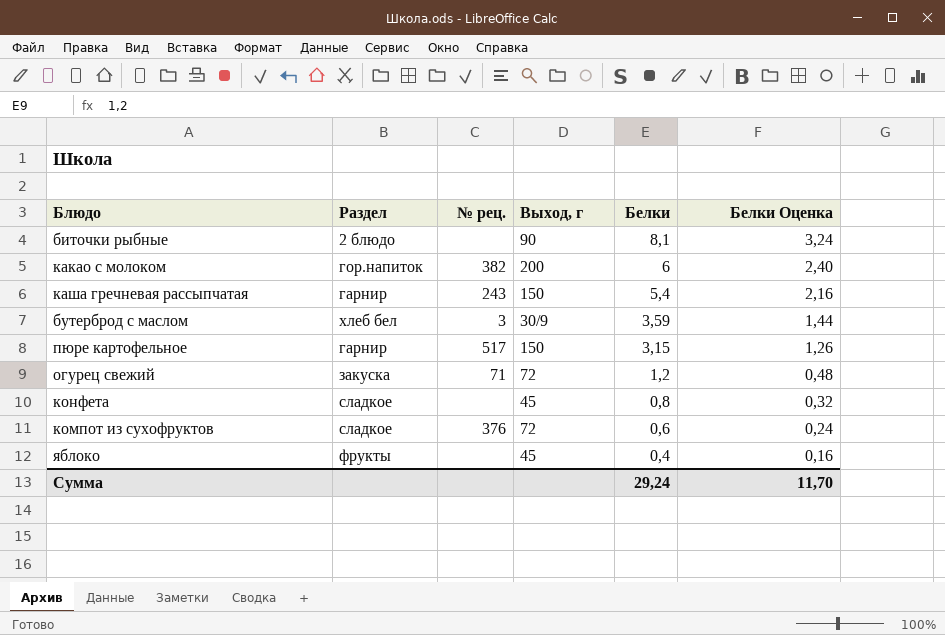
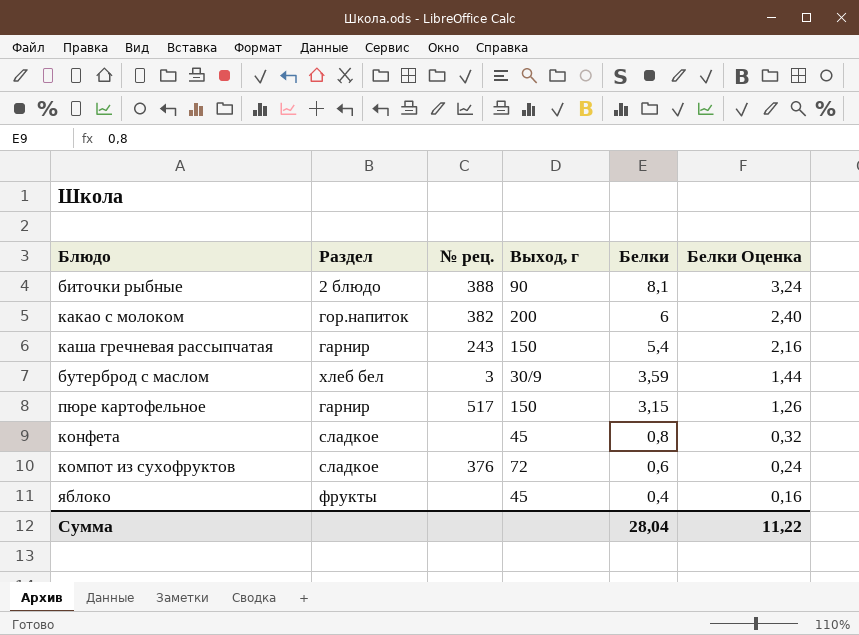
row огурец свежий: закуска | 71 | 72 | 1,2 | 0,48 -> none
биточки рыбные | № рец.: none -> 388
Сумма | Белки: 29,24 -> 28,04
Сумма | Белки Оценка: 11,70 -> 11,22

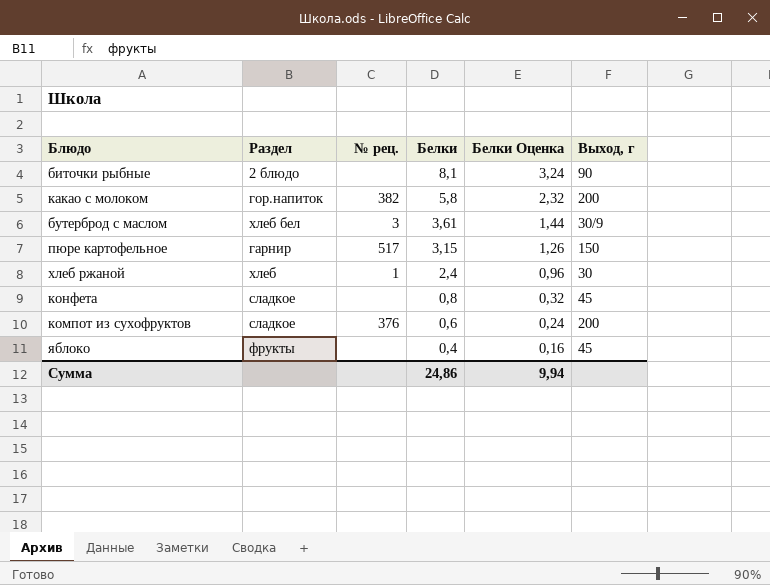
column Выход, г | position: 4 -> 6
row каша гречневая рассыпчатая: гарнир | 243 | 150 | 5,4 | 2,16 -> none
биточки рыбные | № рец.: 388 -> none
какао с молоком | Белки: 6 -> 5,8
какао с молоком | Белки Оценка: 2,40 -> 2,32
бутерброд с маслом | Белки: 3,59 -> 3,61
row хлеб ржаной: none -> хлеб | 1 | 2,4 | 0,96 | 30
компот из сухофруктов | Выход, г: 72 -> 200
Сумма | Белки: 28,04 -> 24,86
Сумма | Белки Оценка: 11,22 -> 9,94

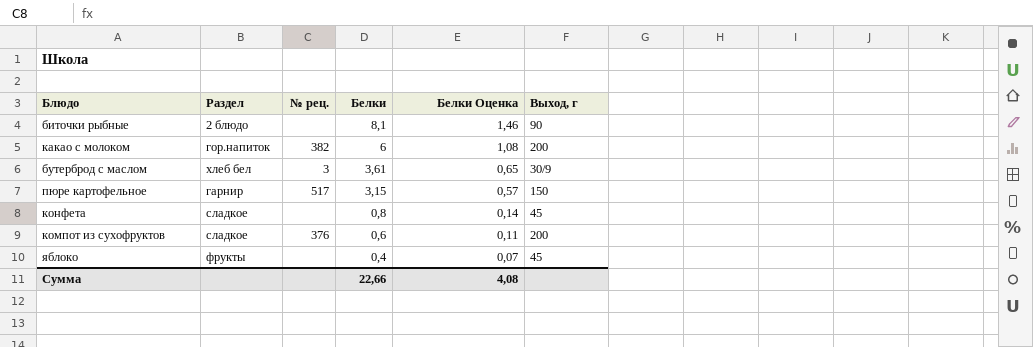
column Белки Оценка | formula: [Белки] * 0,4 -> [Белки] * 0,18
row хлеб ржаной: хлеб | 1 | 2,4 | 0,96 | 30 -> none
какао с молоком | Белки: 5,8 -> 6
Сумма | Белки: 24,86 -> 22,66
Сумма | Белки Оценка: 9,94 -> 4,08

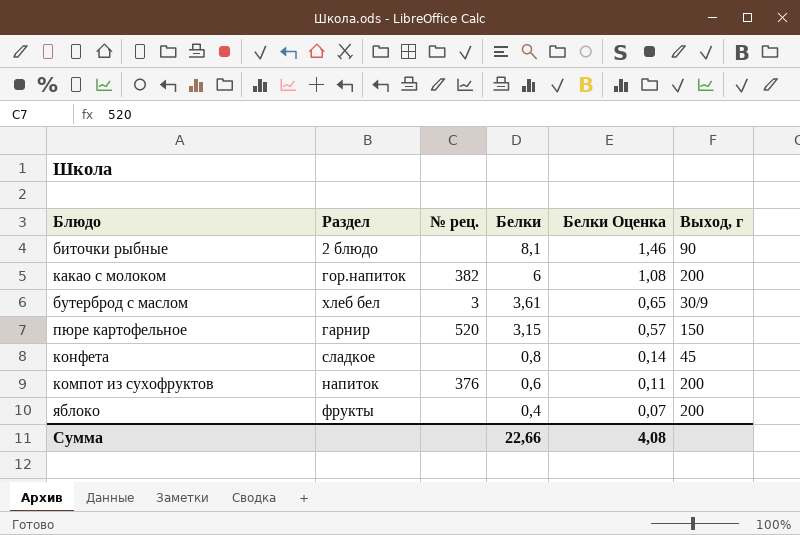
пюре картофельное | № рец.: 517 -> 520
компот из сухофруктов | Раздел: сладкое -> напиток
яблоко | Выход, г: 45 -> 200

